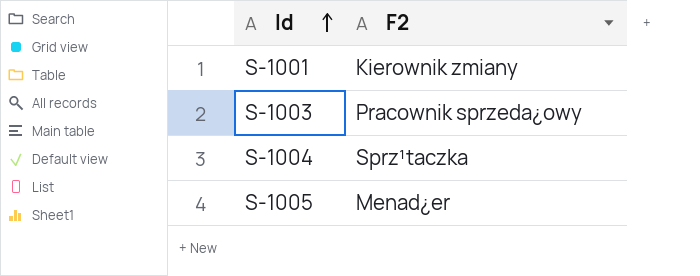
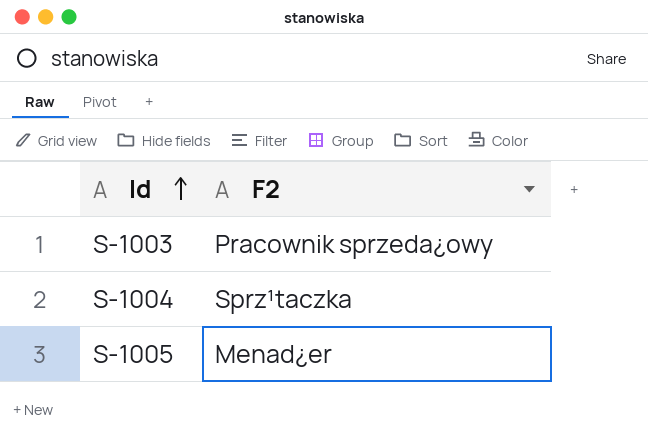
row S-1001: Kierownik zmiany -> none

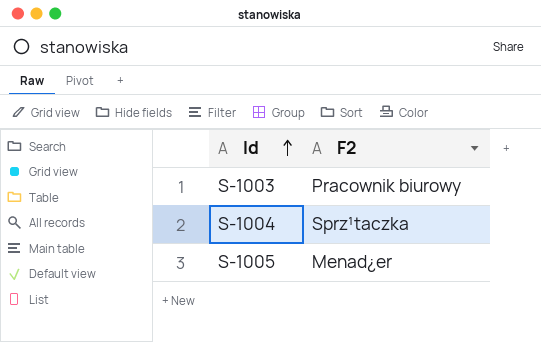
S-1003 | F2: Pracownik sprzeda¿owy -> Pracownik biurowy

